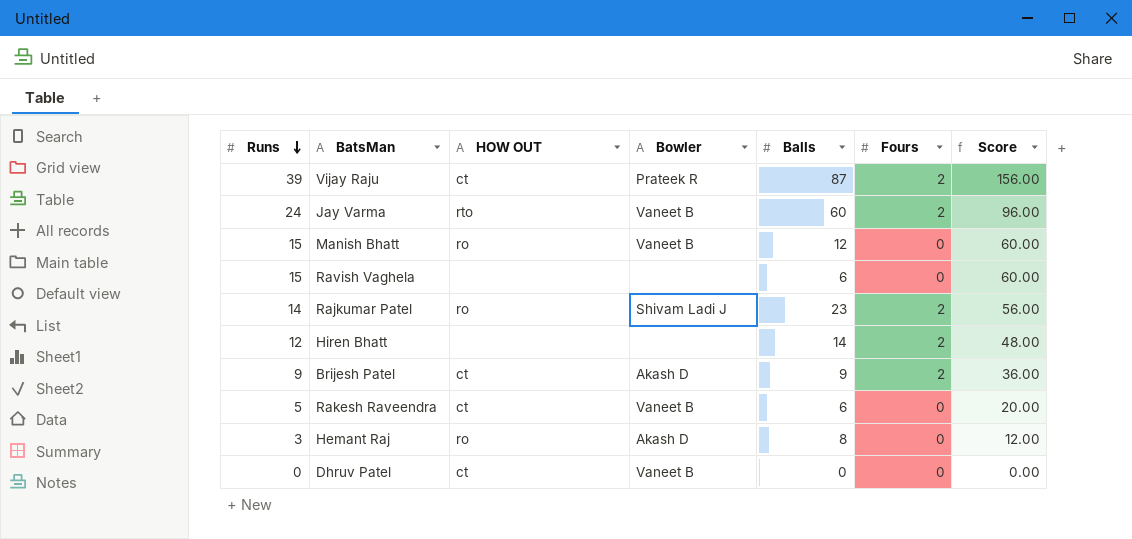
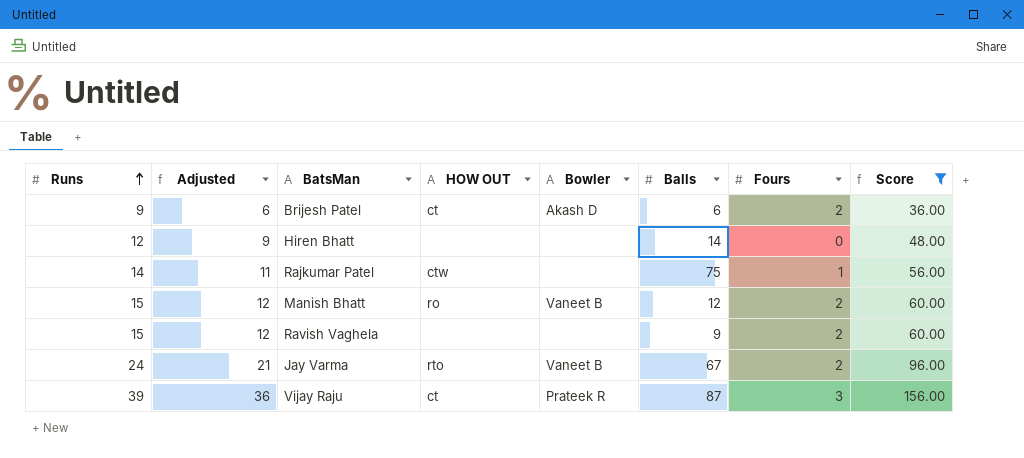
filter: none -> Score >= 36.00
row order: Runs descending -> Runs ascending
column Adjusted | formula: none -> [Runs] - 3
Brijesh Patel | Balls: 9 -> 6
Hiren Bhatt | Fours: 2 -> 0
Rajkumar Patel | HOW OUT: ro -> ctw
Rajkumar Patel | Bowler: Shivam Ladi J -> none
Rajkumar Patel | Balls: 23 -> 75
Rajkumar Patel | Fours: 2 -> 1
Manish Bhatt | Fours: 0 -> 2
Ravish Vaghela | Balls: 6 -> 9
Ravish Vaghela | Fours: 0 -> 2
Jay Varma | Balls: 60 -> 67
Vijay Raju | Fours: 2 -> 3

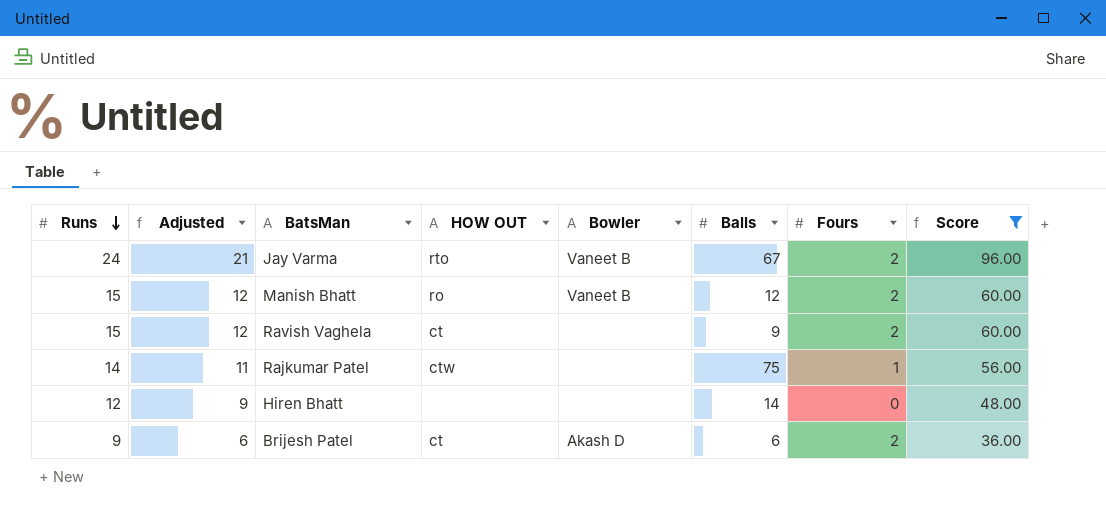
row order: Runs ascending -> Runs descending
row Vijay Raju: 39 | 36 | ct | Prateek R | 87 | 3 | 156.00 -> none
Ravish Vaghela | HOW OUT: none -> ct

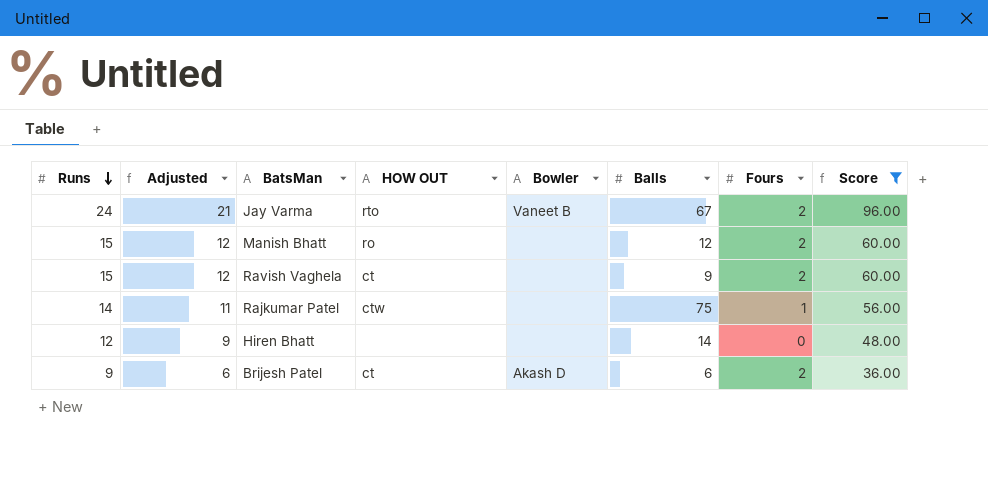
Manish Bhatt | Bowler: Vaneet B -> none

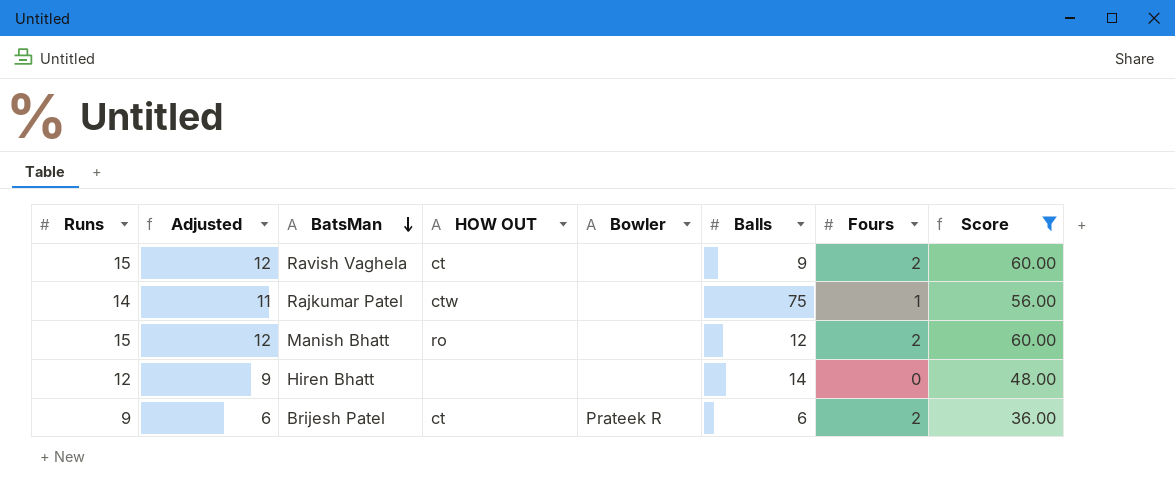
row order: Runs descending -> BatsMan descending
row Jay Varma: 24 | 21 | rto | Vaneet B | 67 | 2 | 96.00 -> none
Brijesh Patel | Bowler: Akash D -> Prateek R

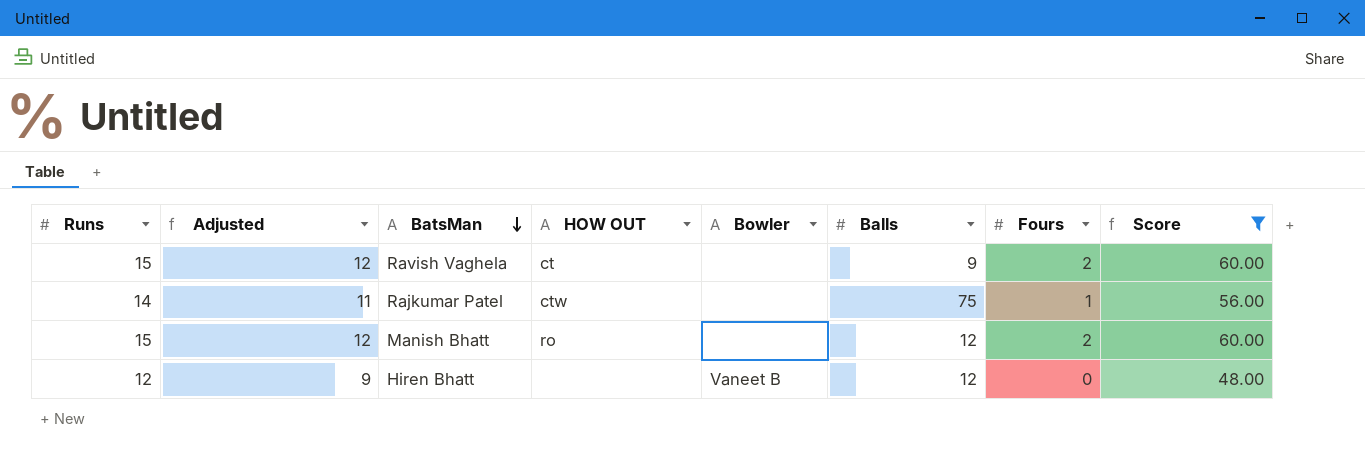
row Brijesh Patel: 9 | 6 | ct | Prateek R | 6 | 2 | 36.00 -> none
Hiren Bhatt | Bowler: none -> Vaneet B
Hiren Bhatt | Balls: 14 -> 12

